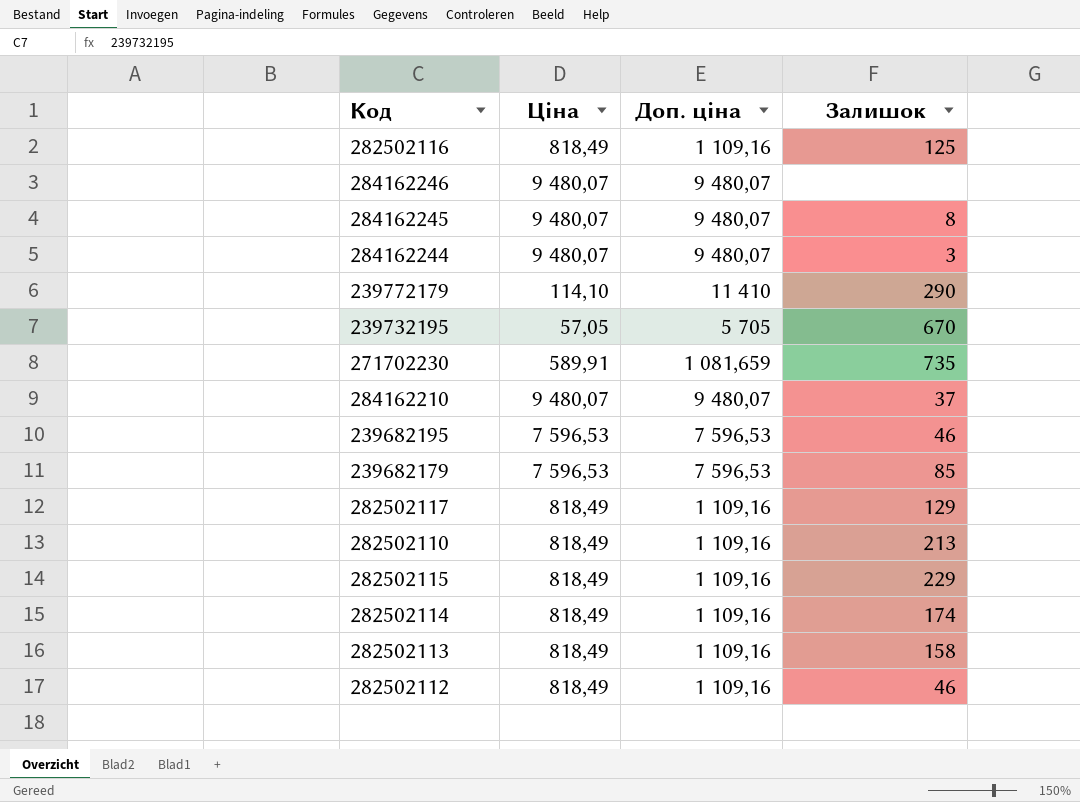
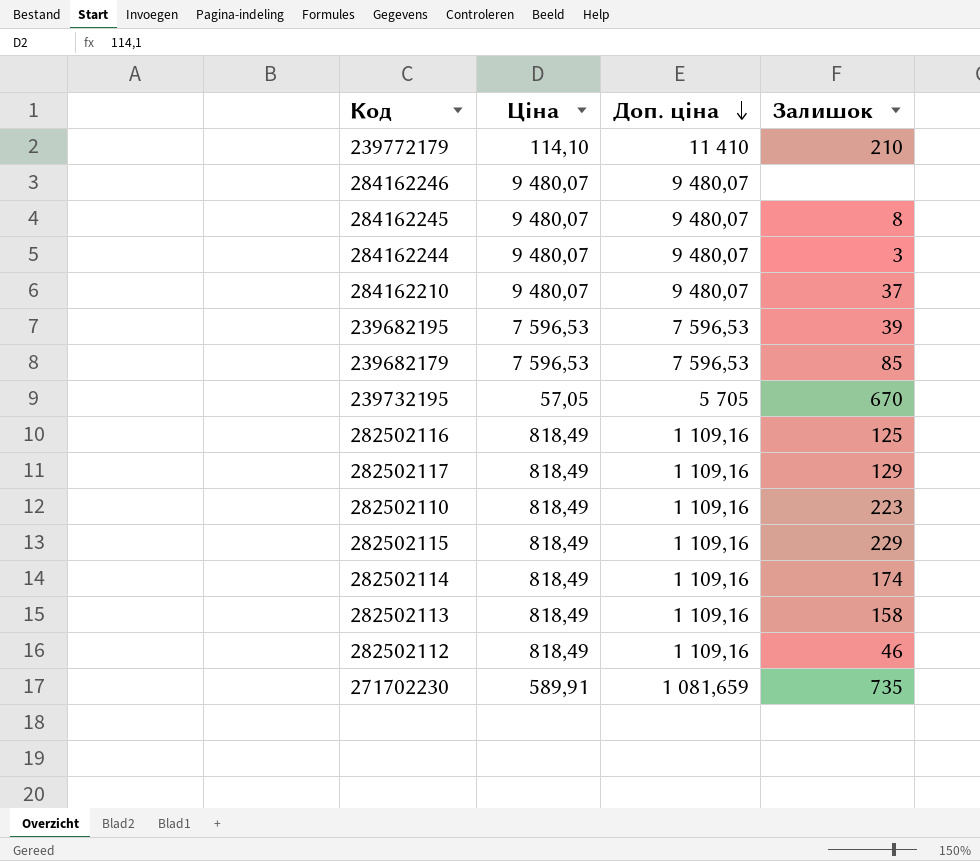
row order: none -> Доп. ціна descending
239772179 | Залишок: 290 -> 210
239682195 | Залишок: 46 -> 39
282502110 | Залишок: 213 -> 223

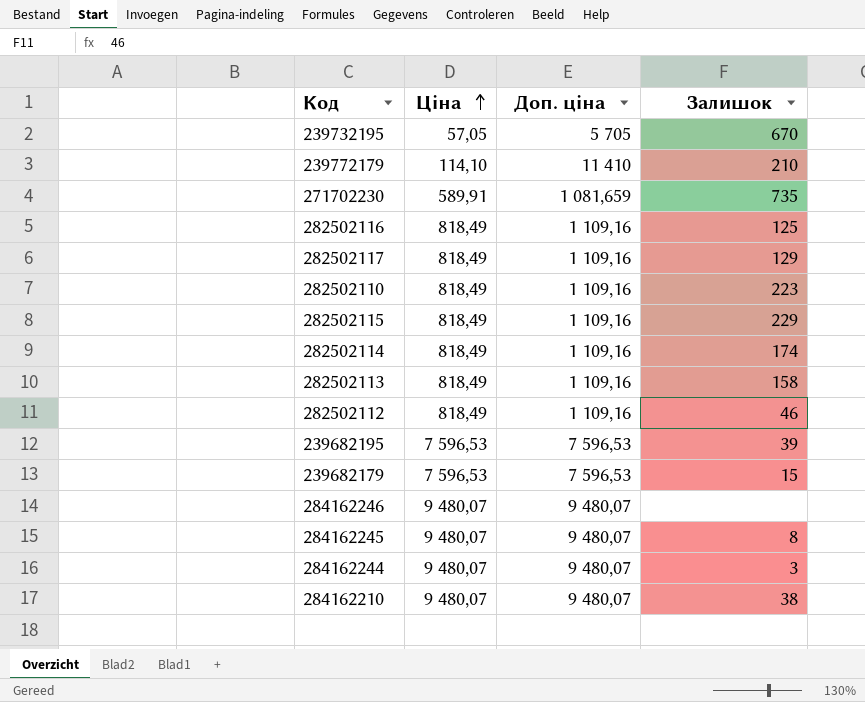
row order: Доп. ціна descending -> Ціна ascending
239682179 | Залишок: 85 -> 15
284162210 | Залишок: 37 -> 38

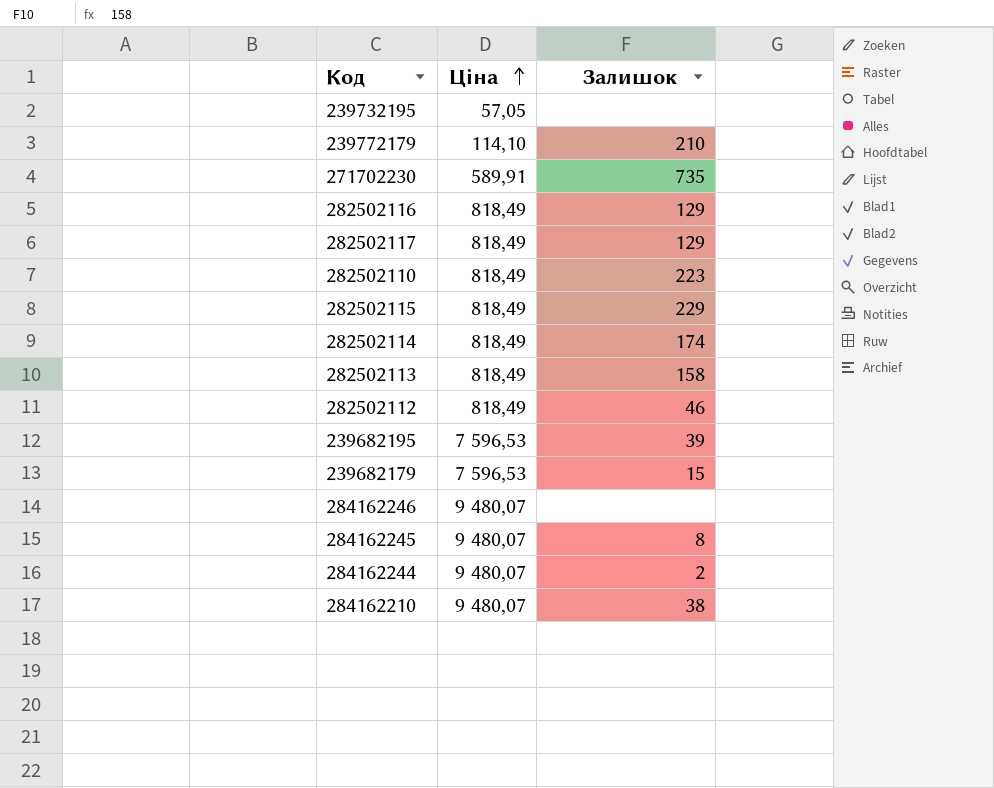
column Доп. ціна | position: 3 -> none
239732195 | Залишок: 670 -> none
282502116 | Залишок: 125 -> 129
284162244 | Залишок: 3 -> 2

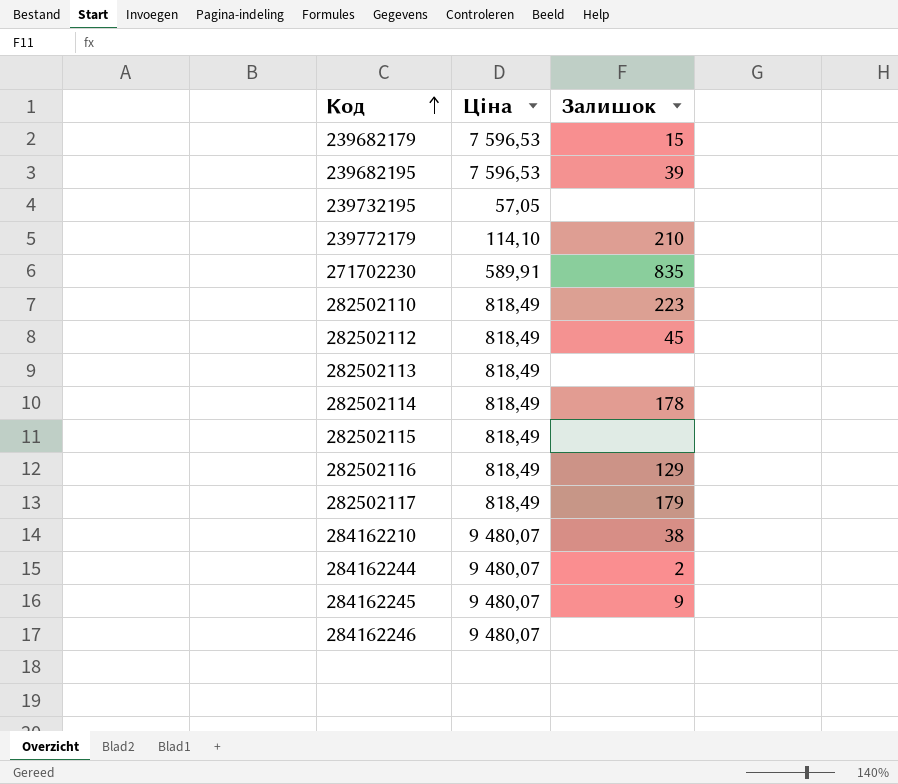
row order: Ціна ascending -> Код ascending
271702230 | Залишок: 735 -> 835
282502112 | Залишок: 46 -> 45
282502113 | Залишок: 158 -> none
282502114 | Залишок: 174 -> 178
282502115 | Залишок: 229 -> none
282502117 | Залишок: 129 -> 179
284162245 | Залишок: 8 -> 9

